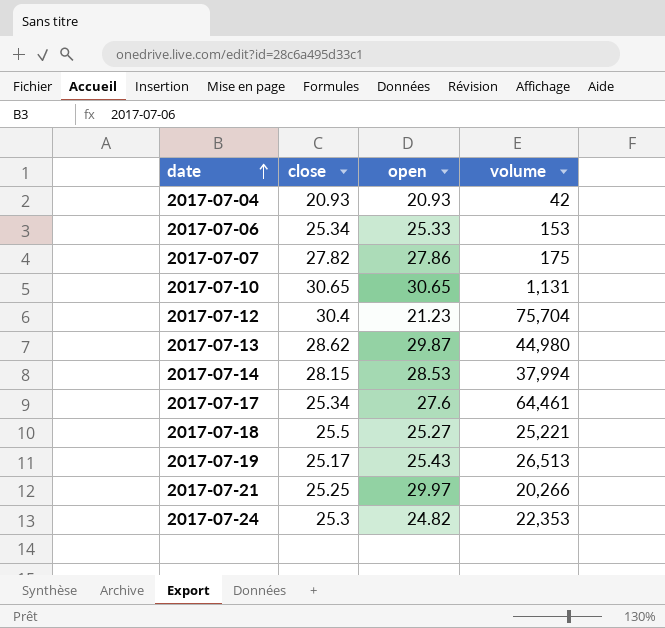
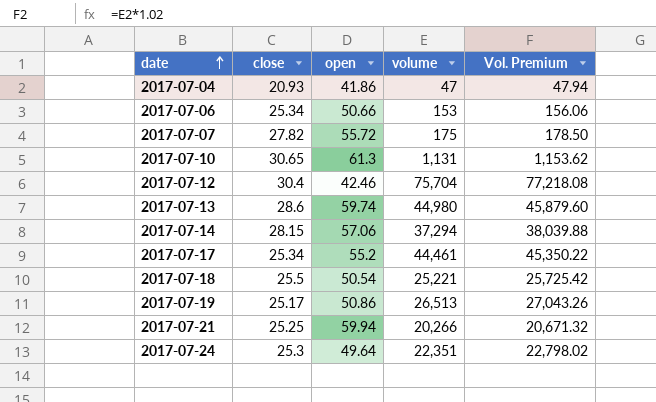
column Vol. Premium | formula: none -> [volume] * 1.02
2017-07-04 | open: 20.93 -> 41.86
2017-07-04 | volume: 42 -> 47
2017-07-06 | open: 25.33 -> 50.66
2017-07-07 | open: 27.86 -> 55.72
2017-07-10 | open: 30.65 -> 61.3
2017-07-12 | open: 21.23 -> 42.46
2017-07-13 | close: 28.62 -> 28.6
2017-07-13 | open: 29.87 -> 59.74
2017-07-14 | open: 28.53 -> 57.06
2017-07-14 | volume: 37,994 -> 37,294
2017-07-17 | open: 27.6 -> 55.2
2017-07-17 | volume: 64,461 -> 44,461
2017-07-18 | open: 25.27 -> 50.54
2017-07-19 | open: 25.43 -> 50.86
2017-07-21 | open: 29.97 -> 59.94
2017-07-24 | open: 24.82 -> 49.64
2017-07-24 | volume: 22,353 -> 22,351

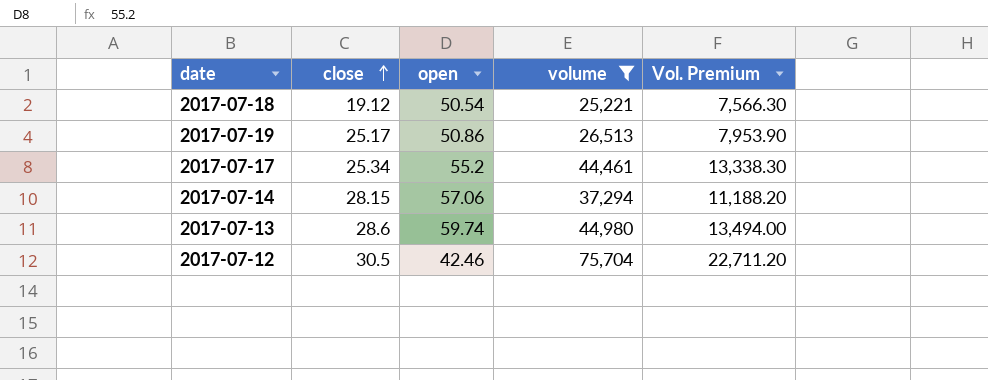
filter: none -> volume >= 25,221
row order: date ascending -> close ascending
column Vol. Premium | formula: [volume] * 1.02 -> [volume] * 0.3
2017-07-18 | close: 25.5 -> 19.12
2017-07-12 | close: 30.4 -> 30.5

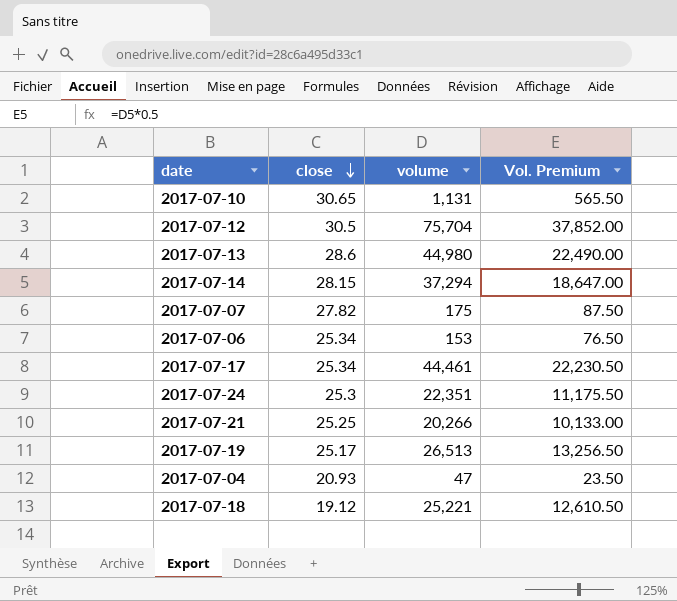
filter: volume >= 25,221 -> none
row order: close ascending -> close descending
column open | position: 3 -> none
column Vol. Premium | formula: [volume] * 0.3 -> [volume] * 0.5

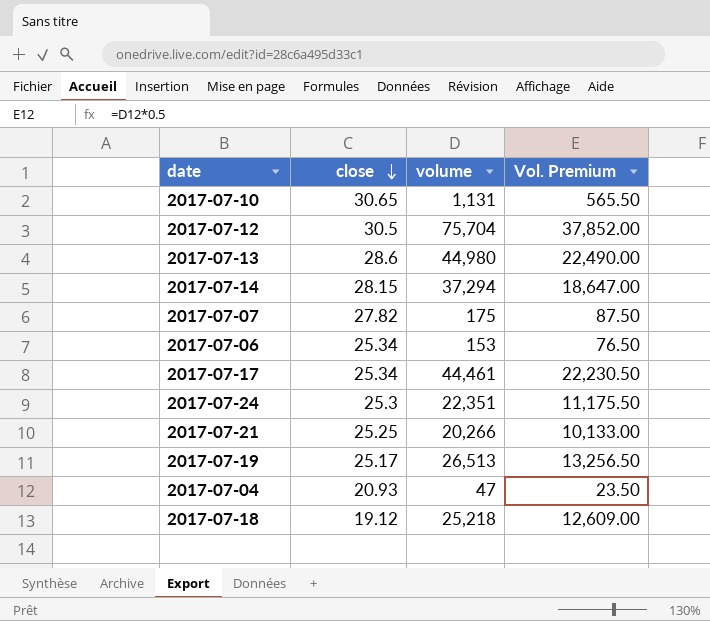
2017-07-18 | volume: 25,221 -> 25,218
2017-07-18 | Vol. Premium: 12,610.50 -> 12,609.00

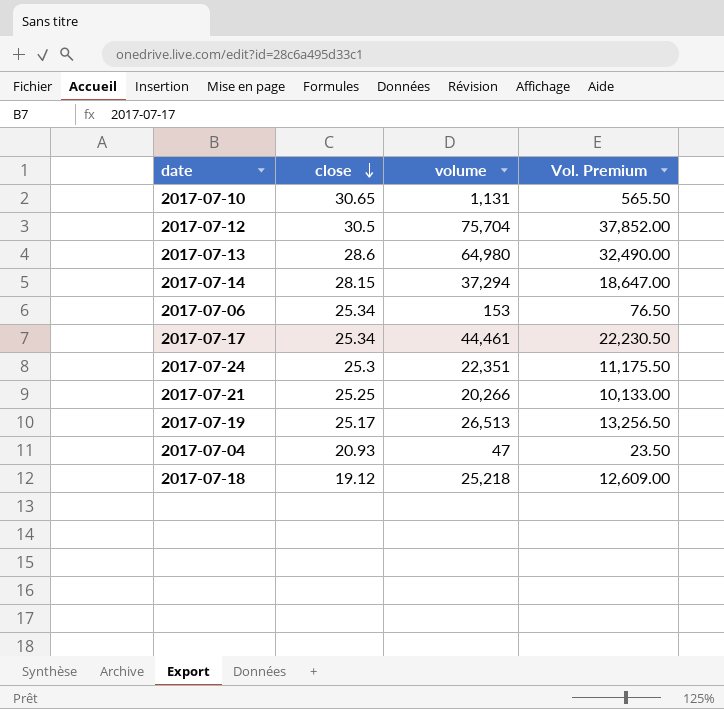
row 2017-07-07: 27.82 | 175 | 87.50 -> none
2017-07-13 | volume: 44,980 -> 64,980
2017-07-13 | Vol. Premium: 22,490.00 -> 32,490.00

